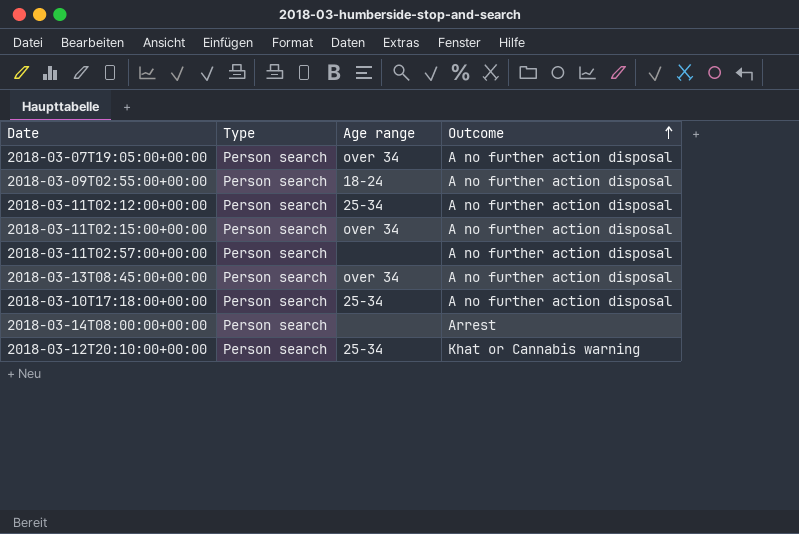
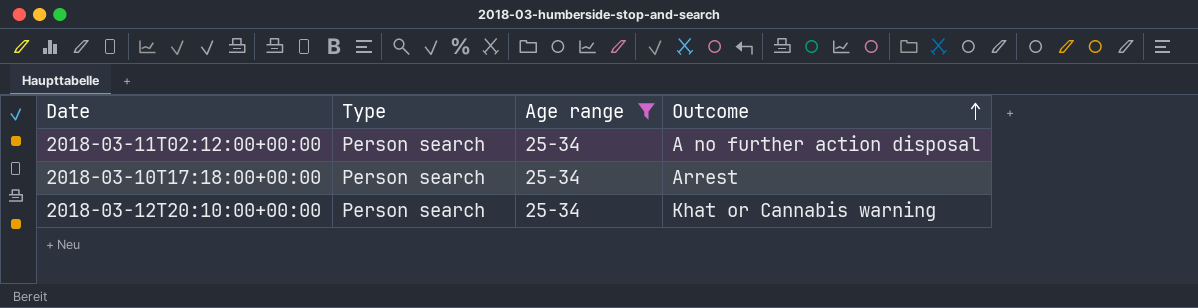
filter: none -> Age range = 25-34
2018-03-10T17:18:00+00:00 | Outcome: A no further action disposal -> Arrest

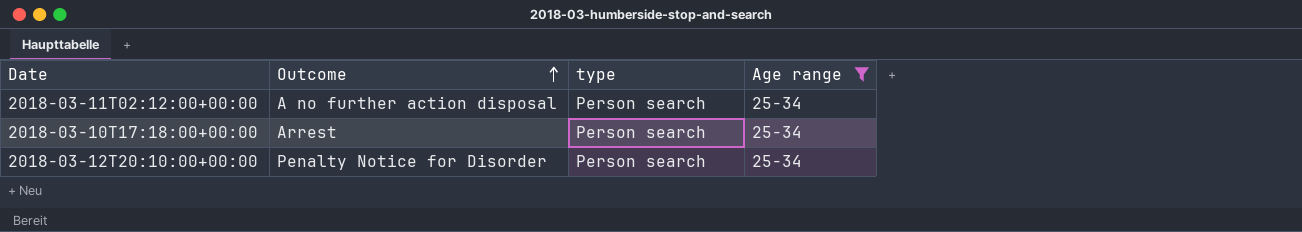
column Outcome | position: 4 -> 2
column name: Type -> type
2018-03-12T20:10:00+00:00 | Outcome: Khat or Cannabis warning -> Penalty Notice for Disorder

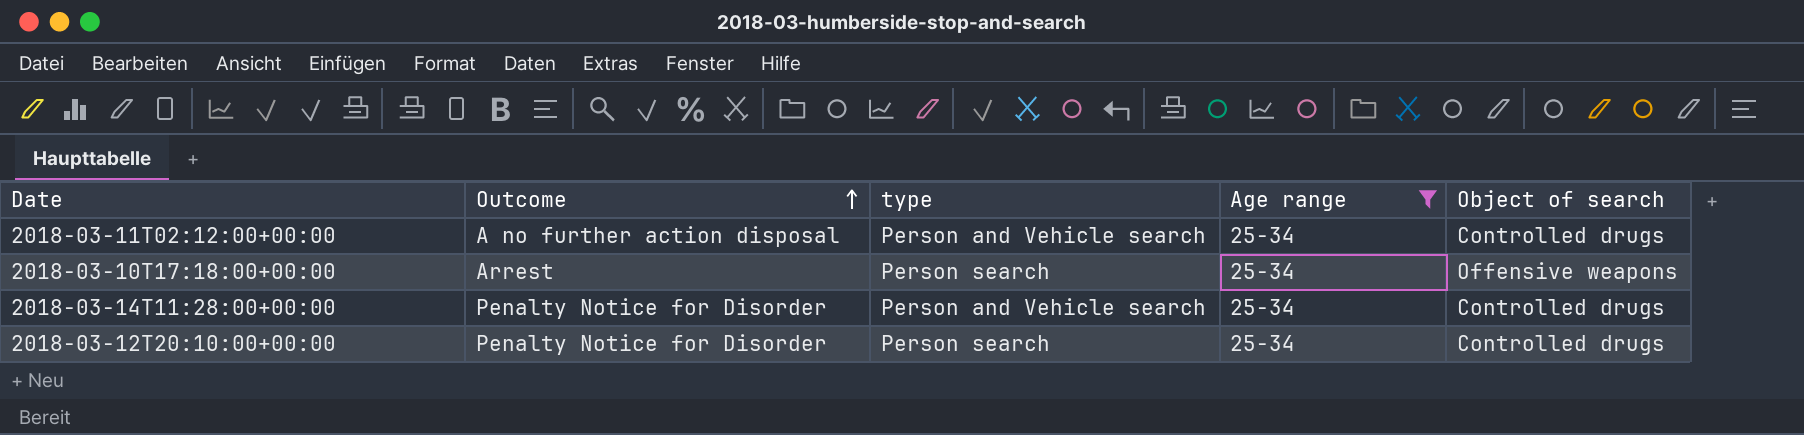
column Object of search | position: none -> 5
2018-03-11T02:12:00+00:00 | type: Person search -> Person and Vehicle search
row 2018-03-14T11:28:00+00:00: none -> Penalty Notice for Disorder | Person and Vehicle search | 25-34 | Controlled drugs

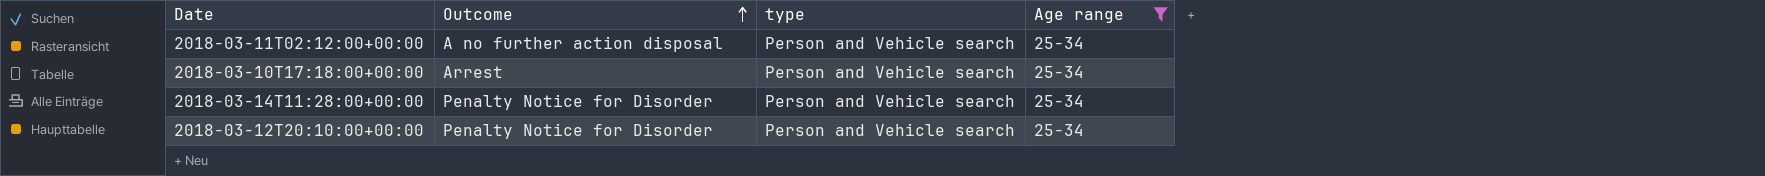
column Object of search | position: 5 -> none
2018-03-10T17:18:00+00:00 | type: Person search -> Person and Vehicle search
2018-03-12T20:10:00+00:00 | type: Person search -> Person and Vehicle search

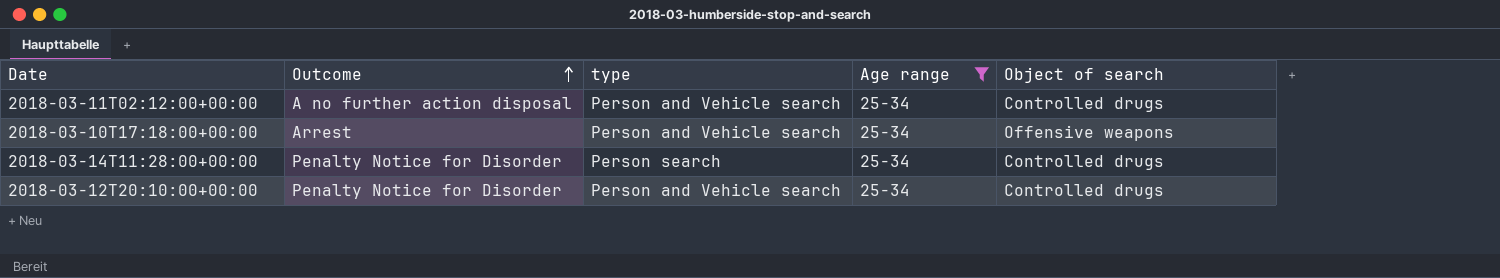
column Object of search | position: none -> 5
2018-03-14T11:28:00+00:00 | type: Person and Vehicle search -> Person search

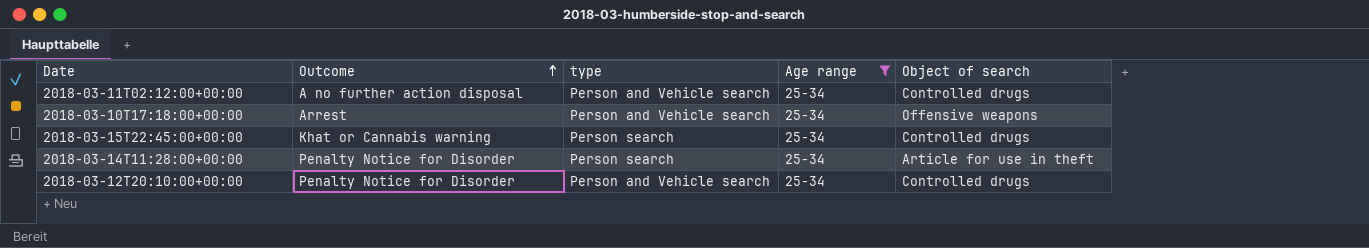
row 2018-03-15T22:45:00+00:00: none -> Khat or Cannabis warning | Person search | 25-34 | Controlled drugs
2018-03-14T11:28:00+00:00 | Object of search: Controlled drugs -> Article for use in theft

